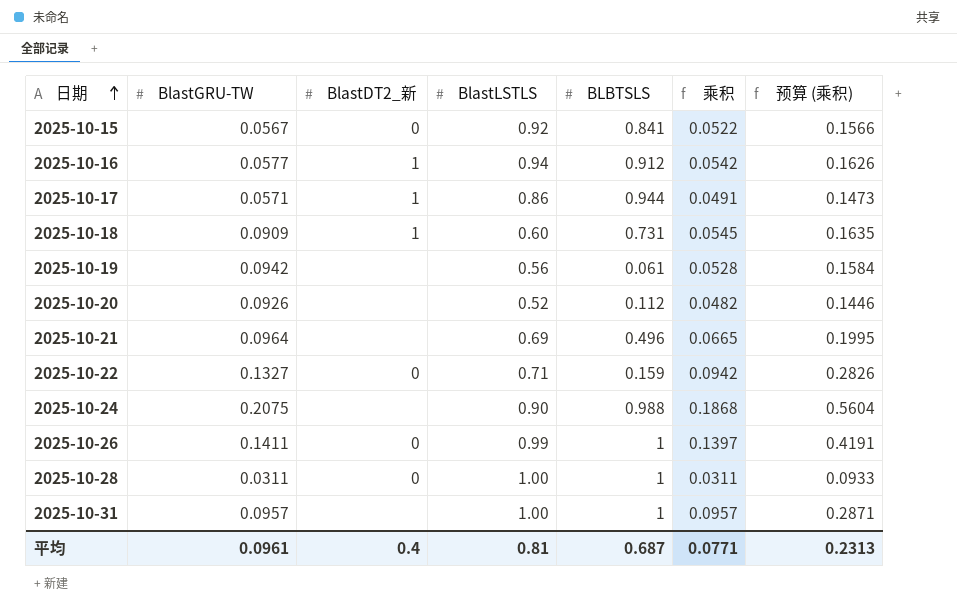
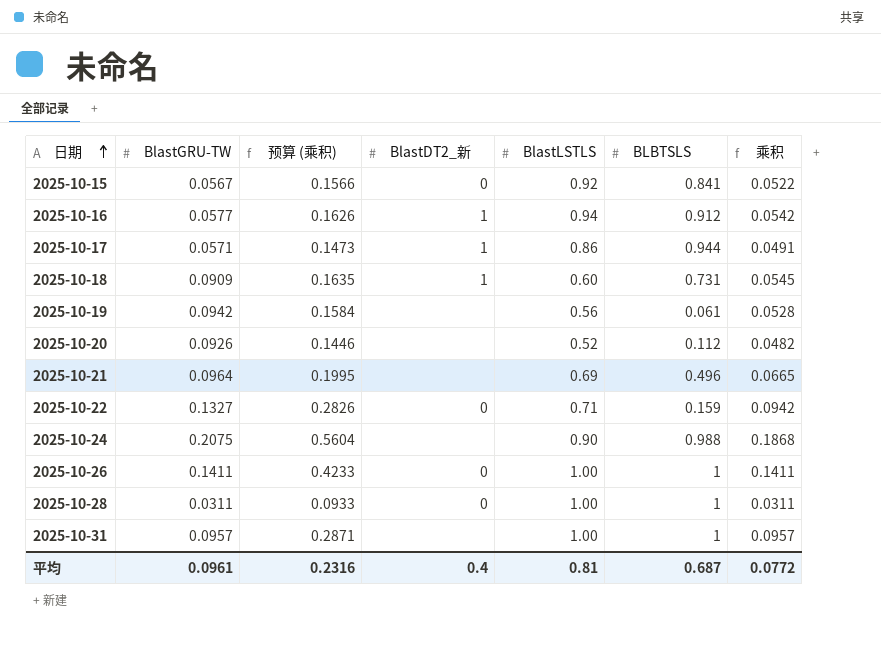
column 预算 (乘积) | position: 7 -> 3
2025-10-26 | 预算 (乘积): 0.4191 -> 0.4233
2025-10-26 | BlastLSTLS: 0.99 -> 1.00
2025-10-26 | 乘积: 0.1397 -> 0.1411
平均 | 预算 (乘积): 0.2313 -> 0.2316
平均 | 乘积: 0.0771 -> 0.0772

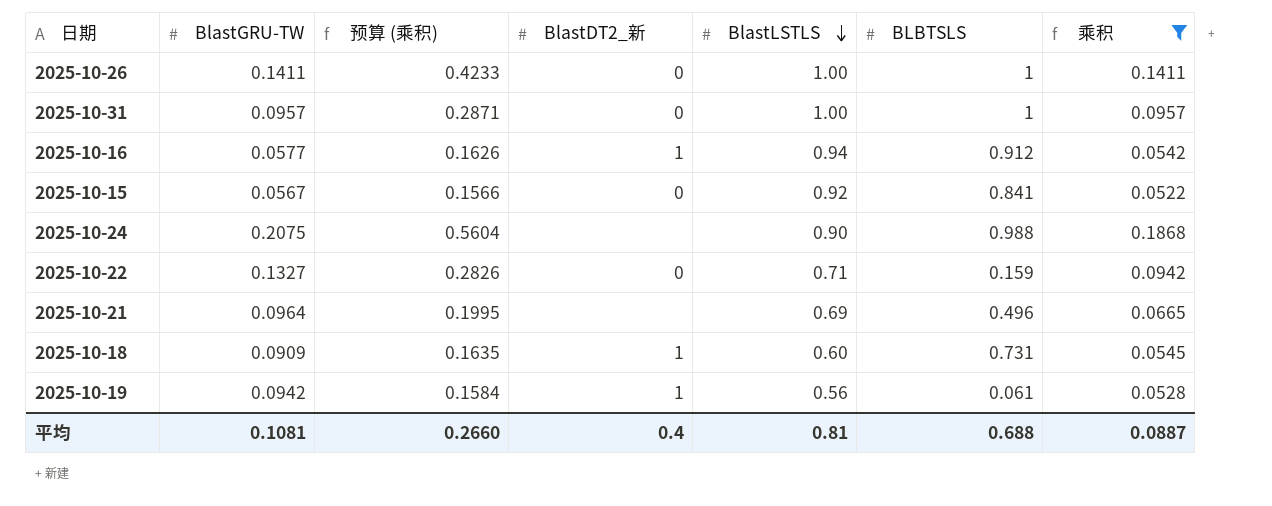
filter: none -> 乘积 >= 0.0522
row order: 日期 ascending -> BlastLSTLS descending
2025-10-31 | BlastDT2_新: none -> 0
2025-10-19 | BlastDT2_新: none -> 1
平均 | BlastGRU-TW: 0.0961 -> 0.1081
平均 | 预算 (乘积): 0.2316 -> 0.2660
平均 | BLBTSLS: 0.687 -> 0.688
平均 | 乘积: 0.0772 -> 0.0887

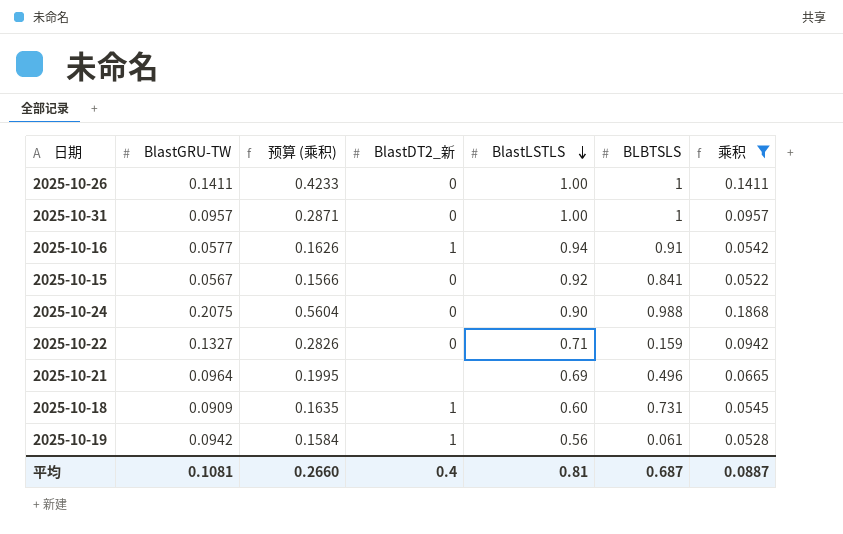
2025-10-16 | BLBTSLS: 0.912 -> 0.91
2025-10-24 | BlastDT2_新: none -> 0
平均 | BLBTSLS: 0.688 -> 0.687

